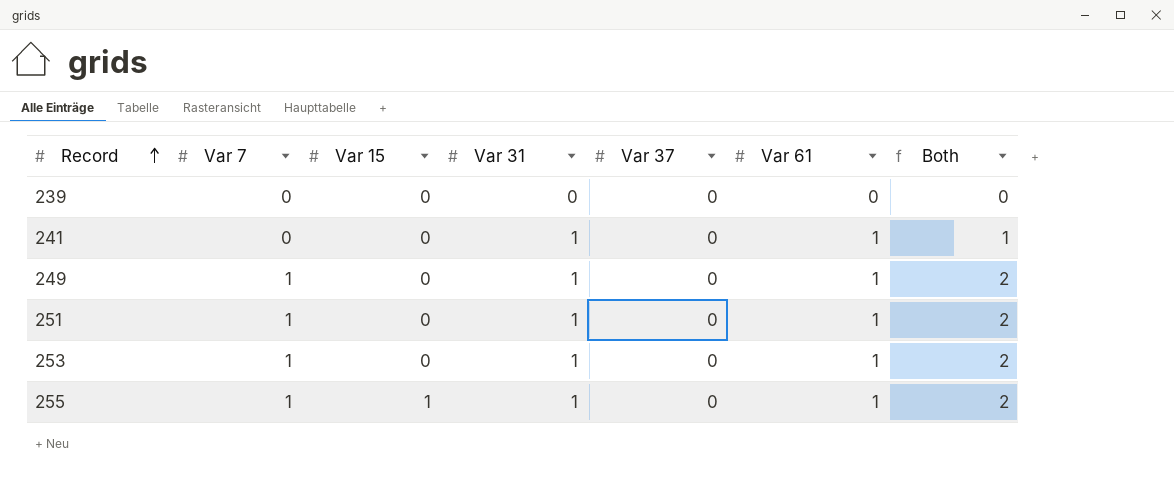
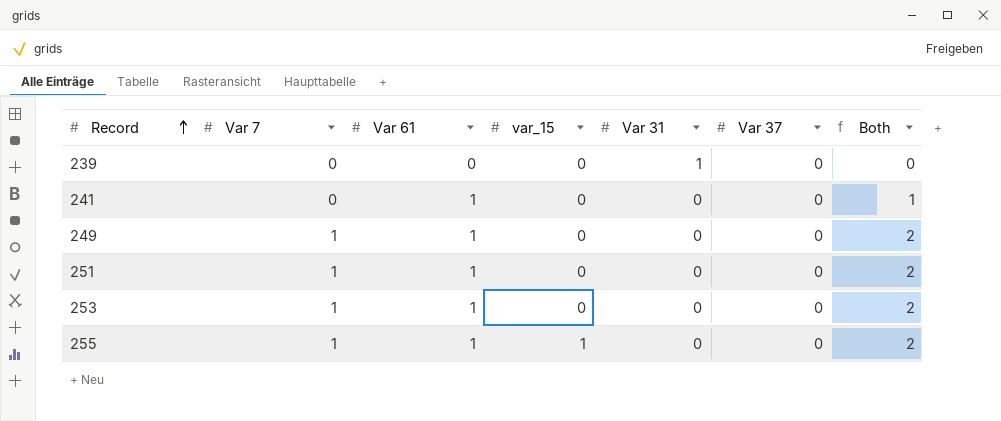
column Var 61 | position: 6 -> 3
column name: Var 15 -> var_15
239 | Var 31: 0 -> 1
241 | Var 31: 1 -> 0
249 | Var 31: 1 -> 0
251 | Var 31: 1 -> 0
253 | Var 31: 1 -> 0
255 | Var 31: 1 -> 0

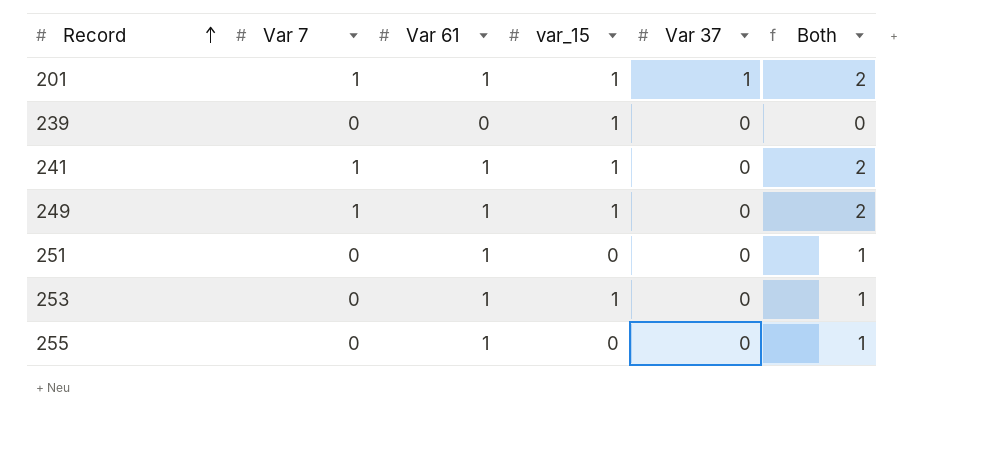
column Var 31 | position: 5 -> none
row 201: none -> 1 | 1 | 1 | 1 | 2
239 | var_15: 0 -> 1
241 | Var 7: 0 -> 1
241 | var_15: 0 -> 1
241 | Both: 1 -> 2
249 | var_15: 0 -> 1
251 | Var 7: 1 -> 0
251 | Both: 2 -> 1
253 | Var 7: 1 -> 0
253 | var_15: 0 -> 1
253 | Both: 2 -> 1
255 | Var 7: 1 -> 0
255 | var_15: 1 -> 0
255 | Both: 2 -> 1

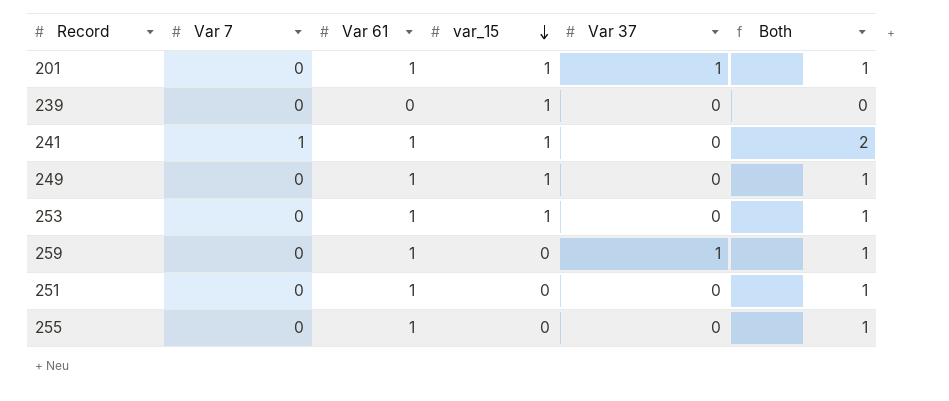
row order: Record ascending -> var_15 descending
201 | Var 7: 1 -> 0
201 | Both: 2 -> 1
249 | Var 7: 1 -> 0
249 | Both: 2 -> 1
row 259: none -> 0 | 1 | 0 | 1 | 1

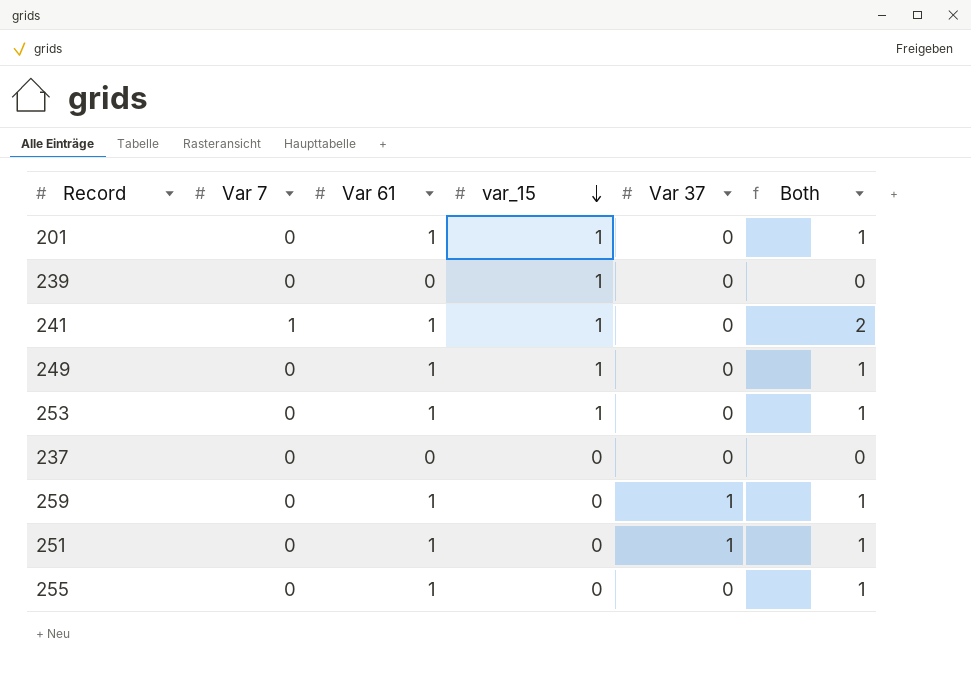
201 | Var 37: 1 -> 0
row 237: none -> 0 | 0 | 0 | 0 | 0
251 | Var 37: 0 -> 1

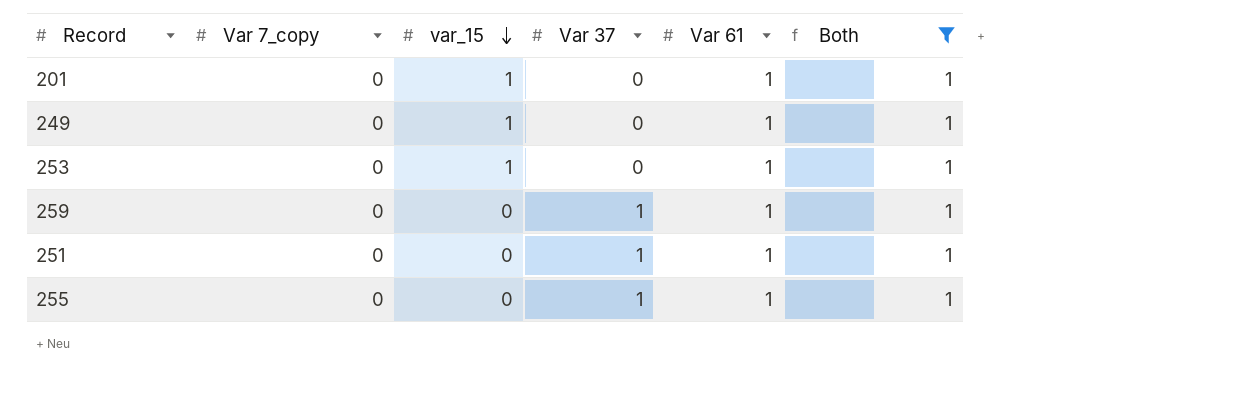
filter: none -> Both = 1
column name: Var 7 -> Var 7_copy
column Var 61 | position: 3 -> 5
255 | Var 37: 0 -> 1

